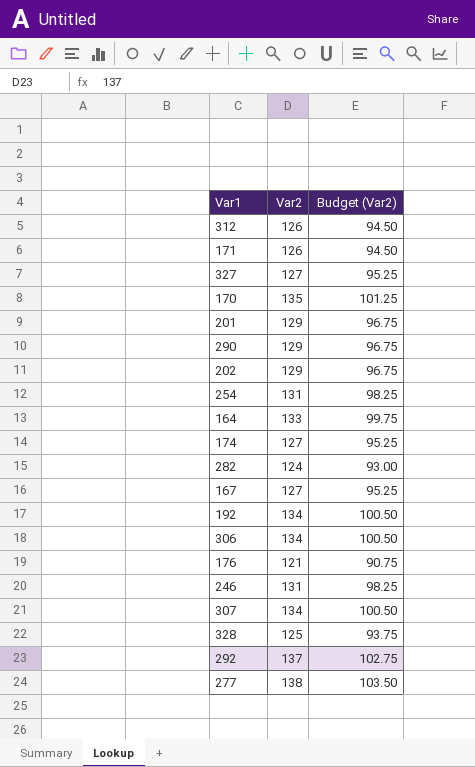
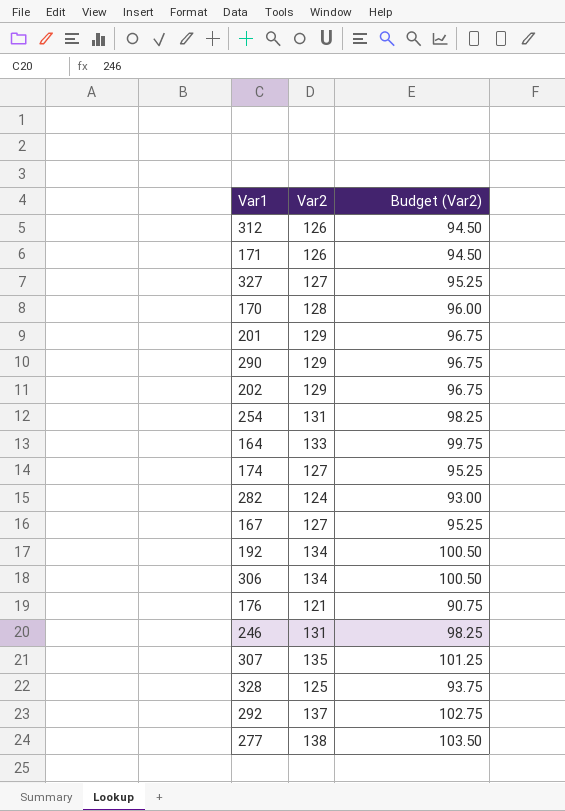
170 | Var2: 135 -> 128
170 | Budget (Var2): 101.25 -> 96.00
307 | Var2: 134 -> 135
307 | Budget (Var2): 100.50 -> 101.25

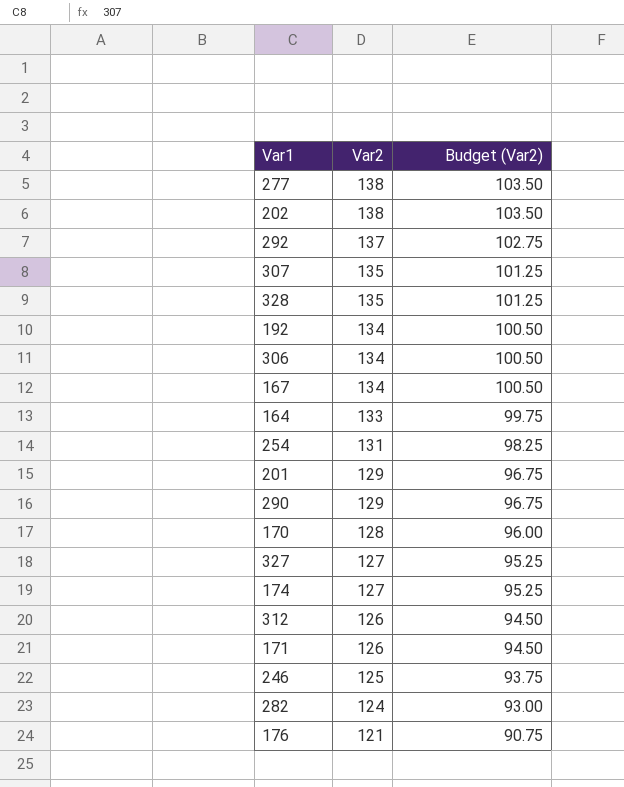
row order: none -> Var2 descending
202 | Var2: 129 -> 138
202 | Budget (Var2): 96.75 -> 103.50
328 | Var2: 125 -> 135
328 | Budget (Var2): 93.75 -> 101.25
167 | Var2: 127 -> 134
167 | Budget (Var2): 95.25 -> 100.50
246 | Var2: 131 -> 125
246 | Budget (Var2): 98.25 -> 93.75

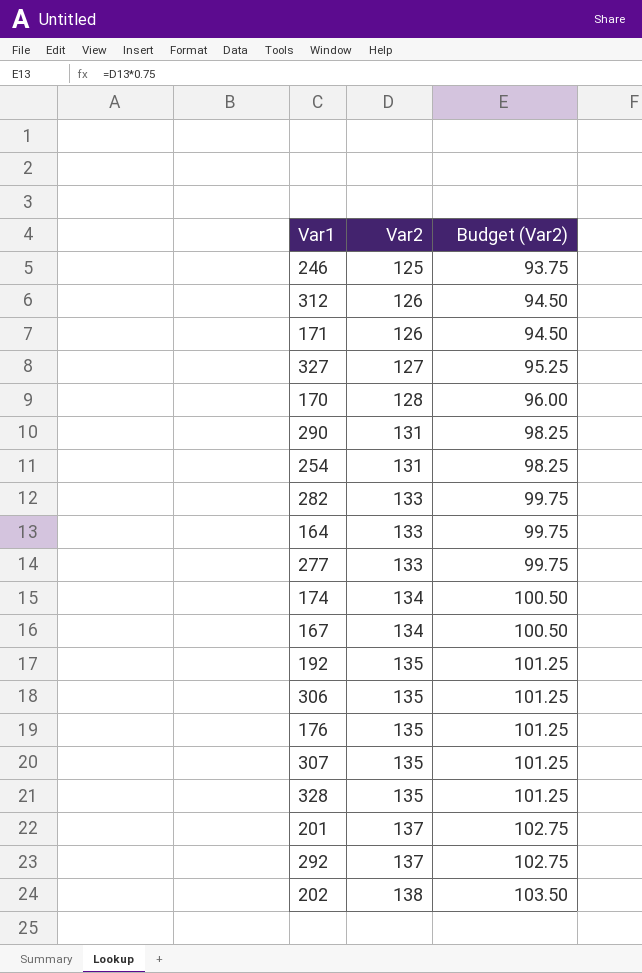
row order: Var2 descending -> Var2 ascending
290 | Var2: 129 -> 131
290 | Budget (Var2): 96.75 -> 98.25
282 | Var2: 124 -> 133
282 | Budget (Var2): 93.00 -> 99.75
277 | Var2: 138 -> 133
277 | Budget (Var2): 103.50 -> 99.75
174 | Var2: 127 -> 134
174 | Budget (Var2): 95.25 -> 100.50
192 | Var2: 134 -> 135
192 | Budget (Var2): 100.50 -> 101.25
306 | Var2: 134 -> 135
306 | Budget (Var2): 100.50 -> 101.25
176 | Var2: 121 -> 135
176 | Budget (Var2): 90.75 -> 101.25
201 | Var2: 129 -> 137
201 | Budget (Var2): 96.75 -> 102.75

